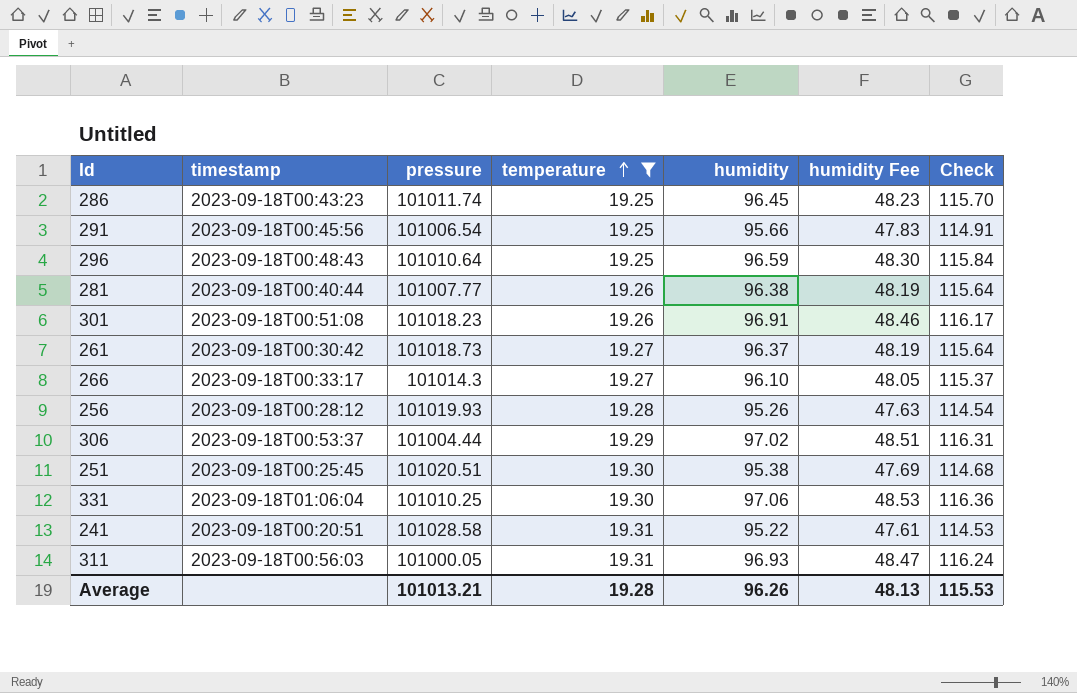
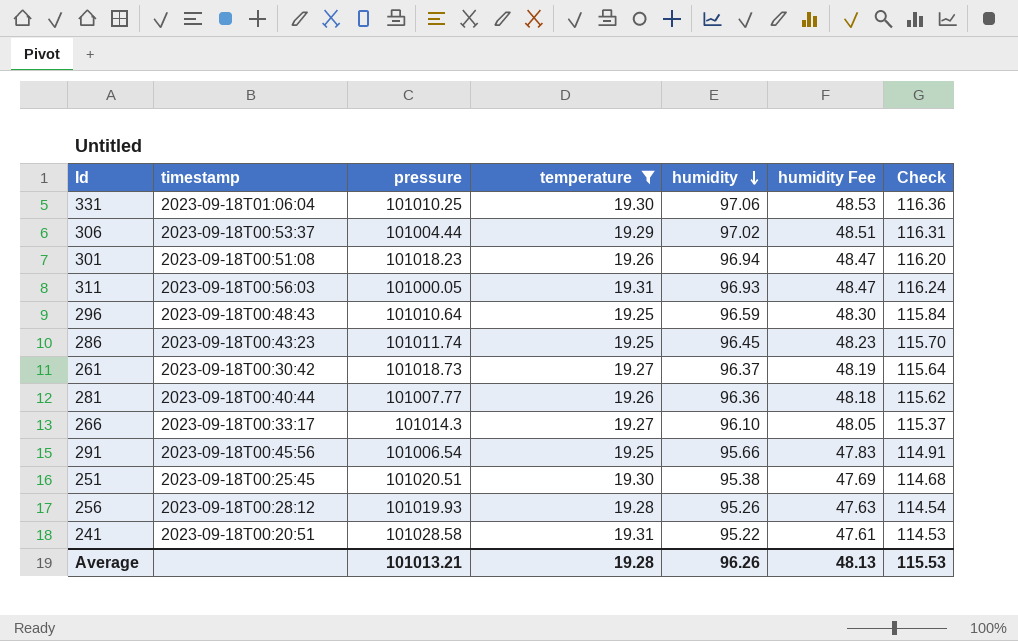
row order: temperature ascending -> humidity descending
301 | humidity: 96.91 -> 96.94
301 | humidity Fee: 48.46 -> 48.47
301 | Check: 116.17 -> 116.20
281 | humidity: 96.38 -> 96.36
281 | humidity Fee: 48.19 -> 48.18
281 | Check: 115.64 -> 115.62

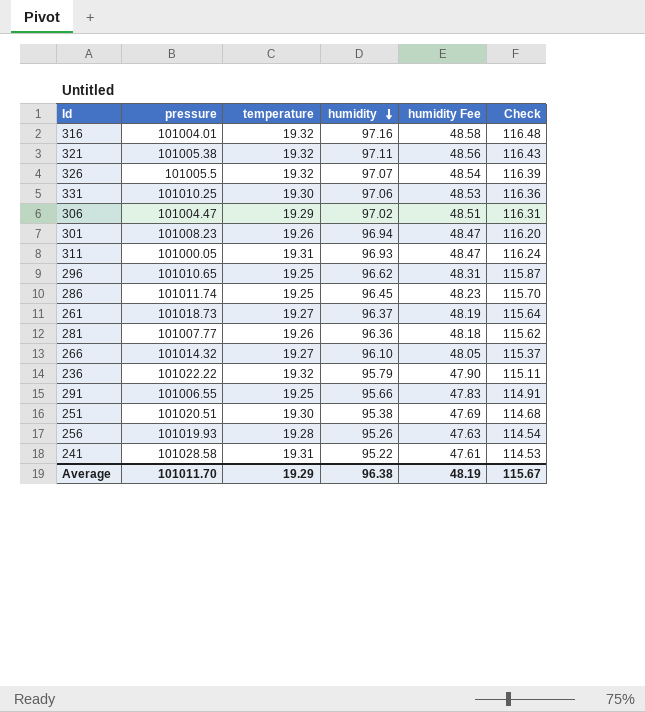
filter: temperature != 19.32 -> none
column timestamp | position: 2 -> none
306 | pressure: 101004.44 -> 101004.47
301 | pressure: 101018.23 -> 101008.23
296 | pressure: 101010.64 -> 101010.65
296 | humidity: 96.59 -> 96.62
296 | humidity Fee: 48.30 -> 48.31
296 | Check: 115.84 -> 115.87
266 | pressure: 101014.3 -> 101014.32
291 | pressure: 101006.54 -> 101006.55
Average | pressure: 101013.21 -> 101011.70
Average | temperature: 19.28 -> 19.29
Average | humidity: 96.26 -> 96.38
Average | humidity Fee: 48.13 -> 48.19
Average | Check: 115.53 -> 115.67

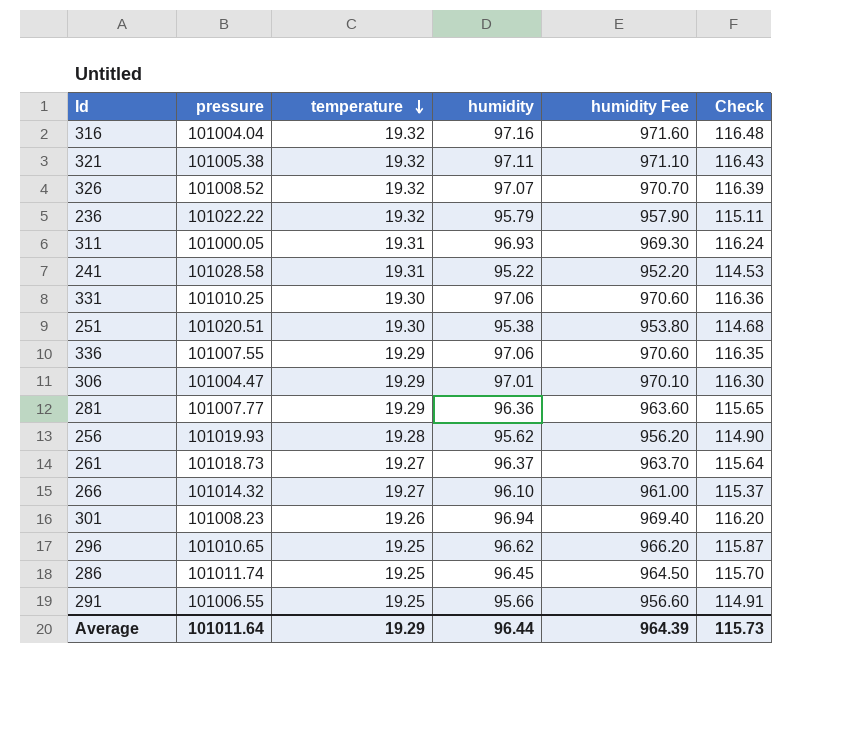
row order: humidity descending -> temperature descending
column humidity Fee | formula: [humidity] * 0.5 -> [humidity] * 10
316 | pressure: 101004.01 -> 101004.04
326 | pressure: 101005.5 -> 101008.52
row 336: none -> 101007.55 | 19.29 | 97.06 | 970.60 | 116.35
306 | humidity: 97.02 -> 97.01
306 | Check: 116.31 -> 116.30
281 | temperature: 19.26 -> 19.29
281 | Check: 115.62 -> 115.65
256 | humidity: 95.26 -> 95.62
256 | Check: 114.54 -> 114.90
Average | pressure: 101011.70 -> 101011.64
Average | humidity: 96.38 -> 96.44
Average | humidity Fee: 48.19 -> 964.39
Average | Check: 115.67 -> 115.73

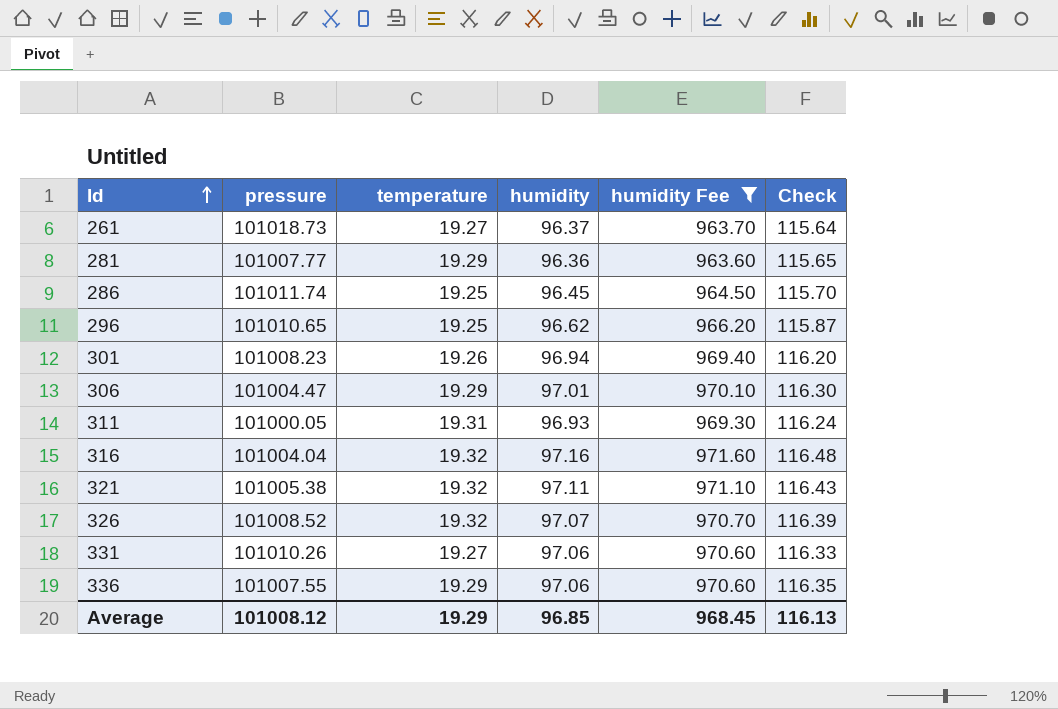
filter: none -> humidity Fee >= 963.60
row order: temperature descending -> Id ascending
331 | pressure: 101010.25 -> 101010.26
331 | temperature: 19.30 -> 19.27
331 | Check: 116.36 -> 116.33
Average | pressure: 101011.64 -> 101008.12
Average | humidity: 96.44 -> 96.85
Average | humidity Fee: 964.39 -> 968.45
Average | Check: 115.73 -> 116.13

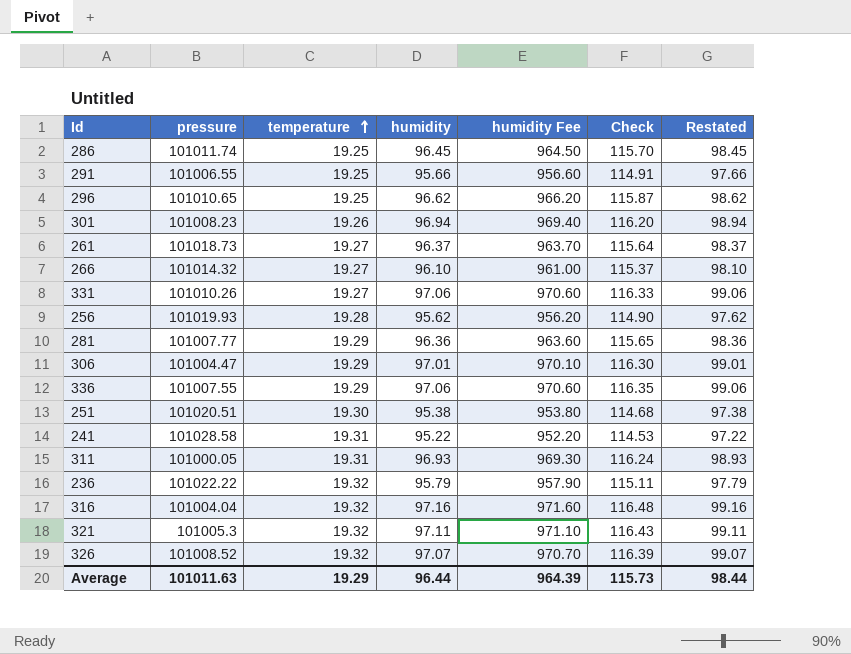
filter: humidity Fee >= 963.60 -> none
row order: Id ascending -> temperature ascending
column Restated | formula: none -> [humidity] + 2
321 | pressure: 101005.38 -> 101005.3
Average | pressure: 101008.12 -> 101011.63
Average | humidity: 96.85 -> 96.44
Average | humidity Fee: 968.45 -> 964.39
Average | Check: 116.13 -> 115.73

